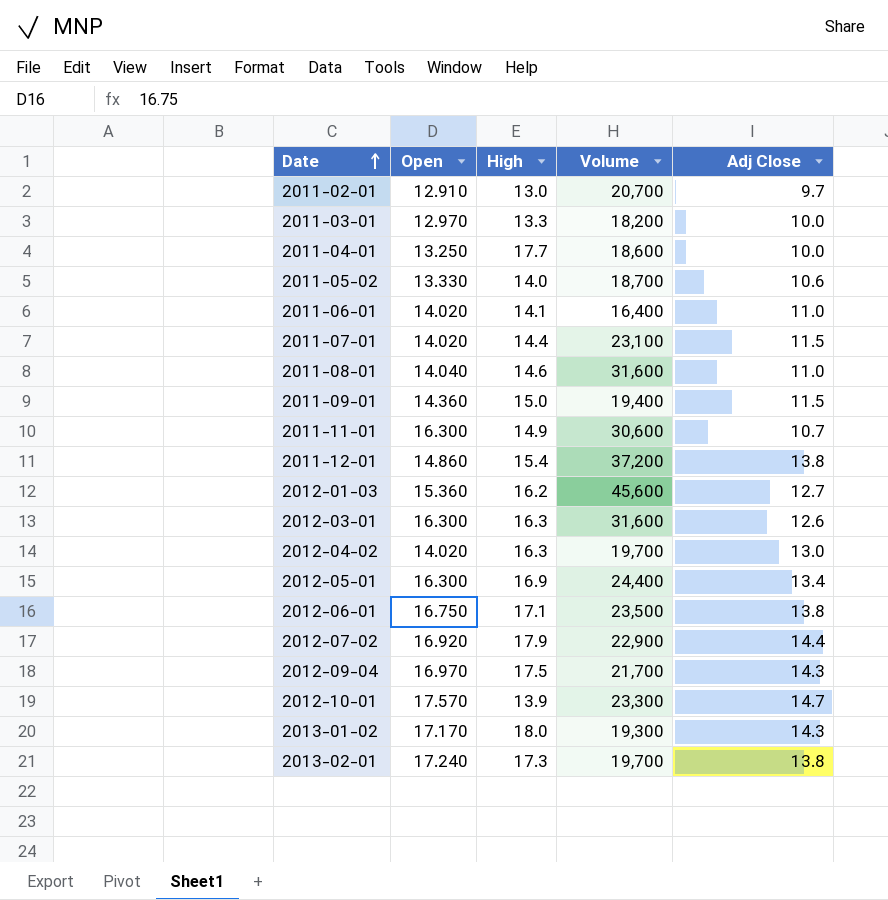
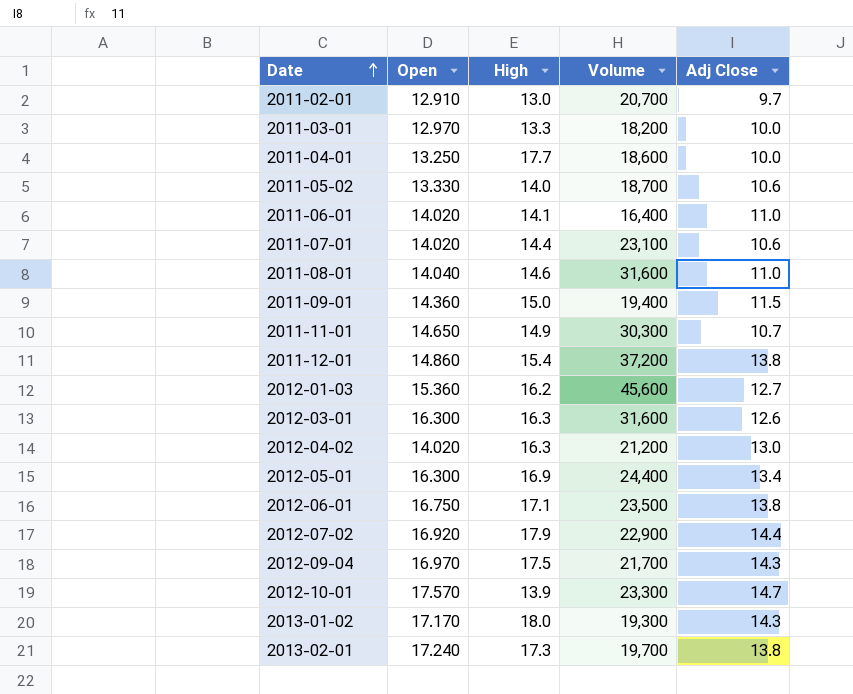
2011-07-01 | Adj Close: 11.5 -> 10.6
2011-11-01 | Open: 16.300 -> 14.650
2011-11-01 | Volume: 30,600 -> 30,300
2012-04-02 | Volume: 19,700 -> 21,200

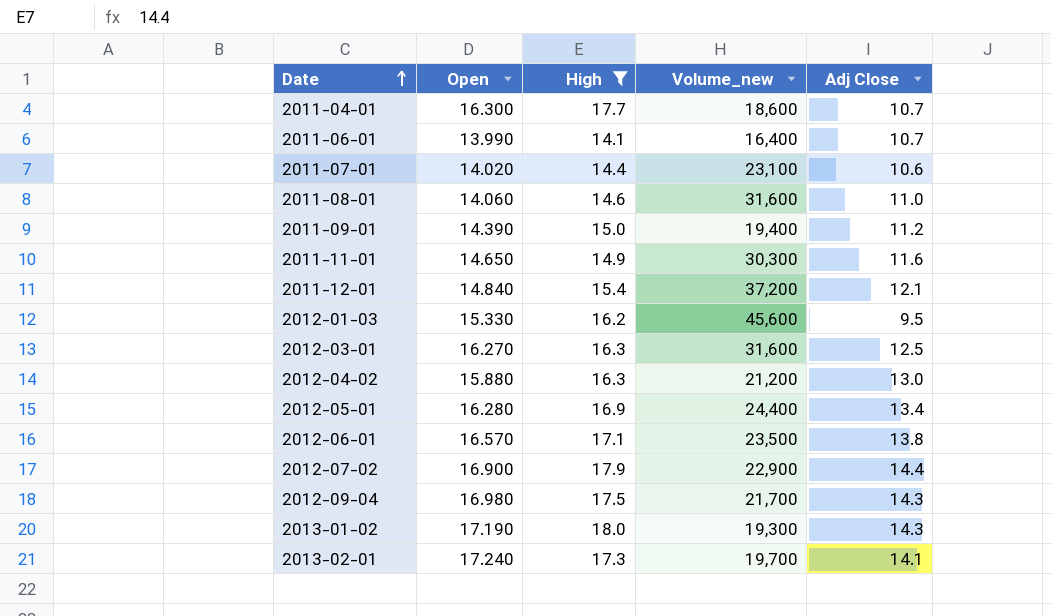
filter: none -> High >= 14.1
column name: Volume -> Volume_new
2011-04-01 | Open: 13.250 -> 16.300
2011-04-01 | Adj Close: 10.0 -> 10.7
2011-06-01 | Open: 14.020 -> 13.990
2011-06-01 | Adj Close: 11.0 -> 10.7
2011-08-01 | Open: 14.040 -> 14.060
2011-09-01 | Open: 14.360 -> 14.390
2011-09-01 | Adj Close: 11.5 -> 11.2
2011-11-01 | Adj Close: 10.7 -> 11.6
2011-12-01 | Open: 14.860 -> 14.840
2011-12-01 | Adj Close: 13.8 -> 12.1
2012-01-03 | Open: 15.360 -> 15.330
2012-01-03 | Adj Close: 12.7 -> 9.5
2012-03-01 | Open: 16.300 -> 16.270
2012-03-01 | Adj Close: 12.6 -> 12.5
2012-04-02 | Open: 14.020 -> 15.880
2012-05-01 | Open: 16.300 -> 16.280
2012-06-01 | Open: 16.750 -> 16.570
2012-07-02 | Open: 16.920 -> 16.900
2012-09-04 | Open: 16.970 -> 16.980
2013-01-02 | Open: 17.170 -> 17.190
2013-02-01 | Adj Close: 13.8 -> 14.1

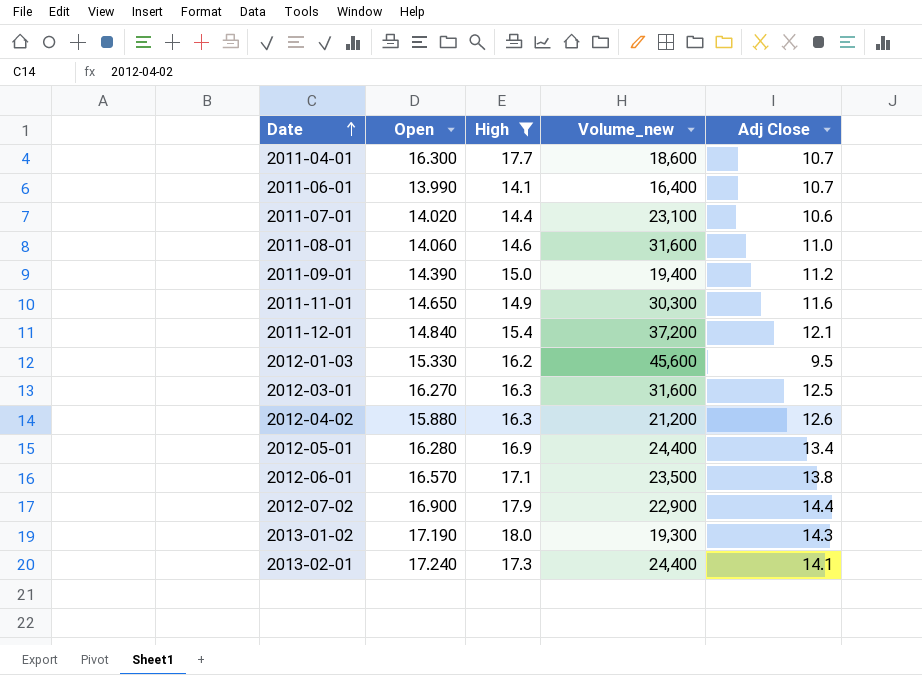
row 2012-09-04: 16.980 | 17.5 | 21,700 | 14.3 -> none
2012-04-02 | Adj Close: 13.0 -> 12.6
2013-02-01 | Volume_new: 19,700 -> 24,400

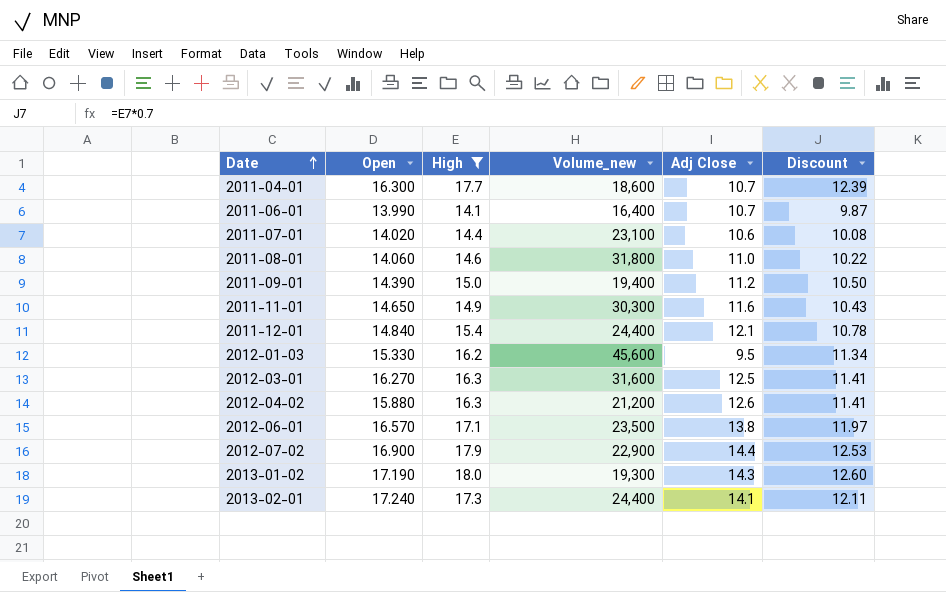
column Discount | formula: none -> [High] * 0.7
row 2012-05-01: 16.280 | 16.9 | 24,400 | 13.4 -> none
2011-08-01 | Volume_new: 31,600 -> 31,800
2011-12-01 | Volume_new: 37,200 -> 24,400

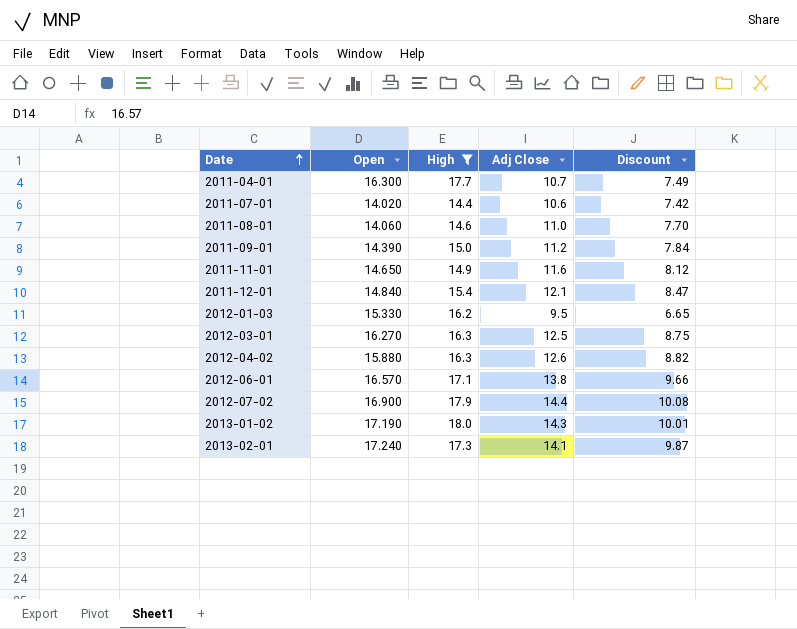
column Volume_new | position: 4 -> none
column Discount | formula: [High] * 0.7 -> [Adj Close] * 0.7
row 2011-06-01: 13.990 | 14.1 | 16,400 | 10.7 | 9.87 -> none

